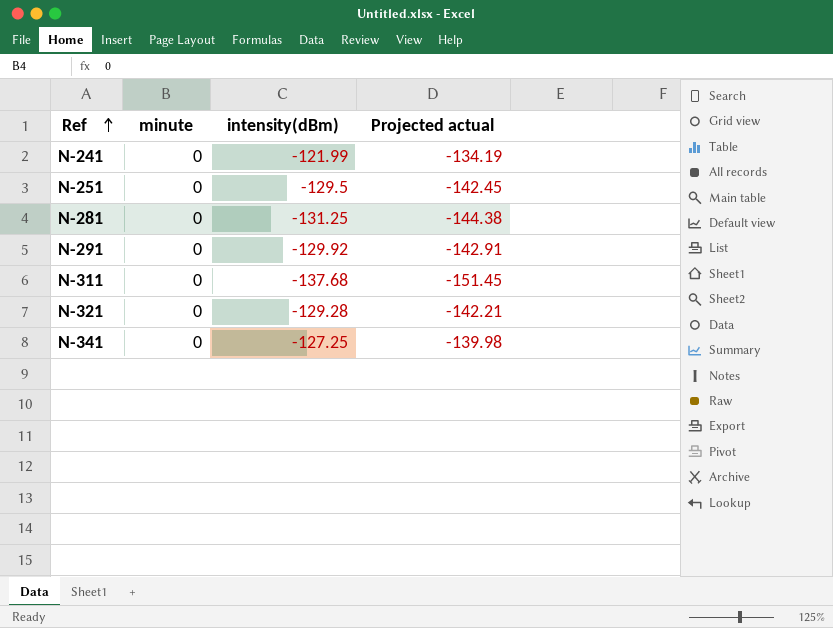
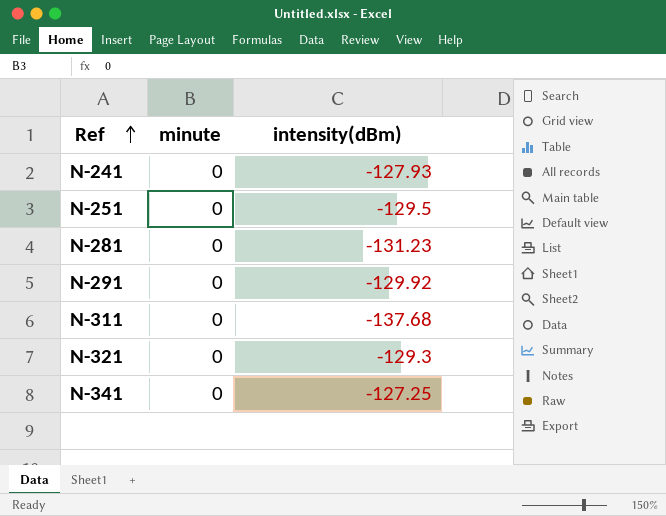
column Projected actual | formula: [intensity(dBm)] * 1.1 -> none
N-241 | intensity(dBm): -121.99 -> -127.93
N-281 | intensity(dBm): -131.25 -> -131.23
N-321 | intensity(dBm): -129.28 -> -129.3

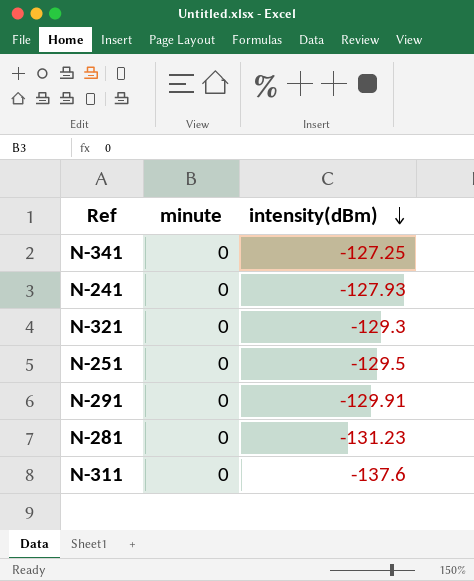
row order: Ref ascending -> intensity(dBm) descending
N-291 | intensity(dBm): -129.92 -> -129.91
N-311 | intensity(dBm): -137.68 -> -137.6

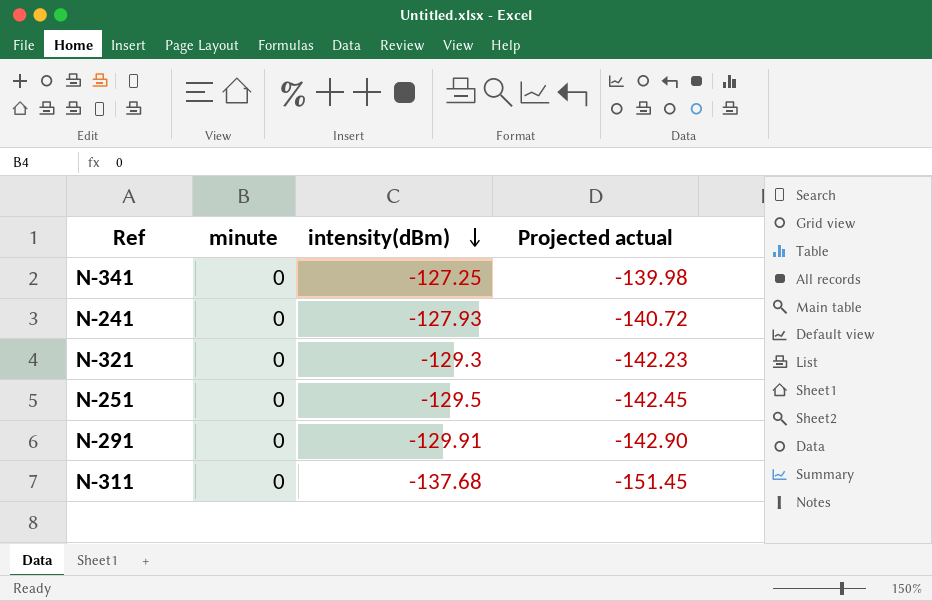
column Projected actual | formula: none -> [intensity(dBm)] * 1.1
row N-281: 0 | -131.23 -> none
N-311 | intensity(dBm): -137.6 -> -137.68

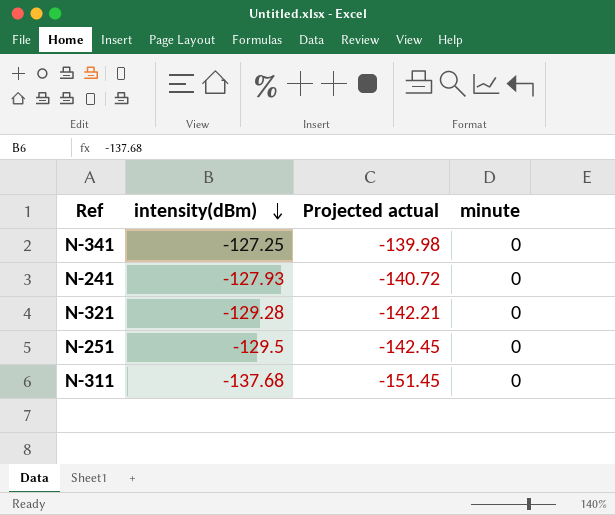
column minute | position: 2 -> 4
row N-291: 0 | -129.91 | -142.90 -> none
N-321 | intensity(dBm): -129.3 -> -129.28
N-321 | Projected actual: -142.23 -> -142.21

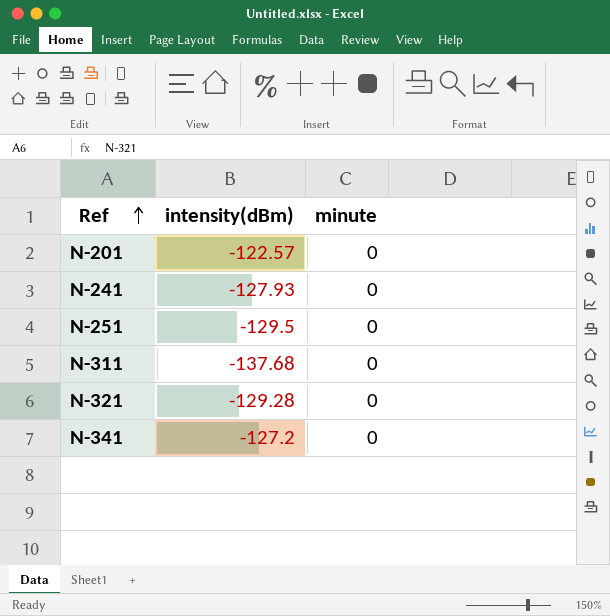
row order: intensity(dBm) descending -> Ref ascending
column Projected actual | formula: [intensity(dBm)] * 1.1 -> none
row N-201: none -> -122.57 | 0
N-341 | intensity(dBm): -127.25 -> -127.2

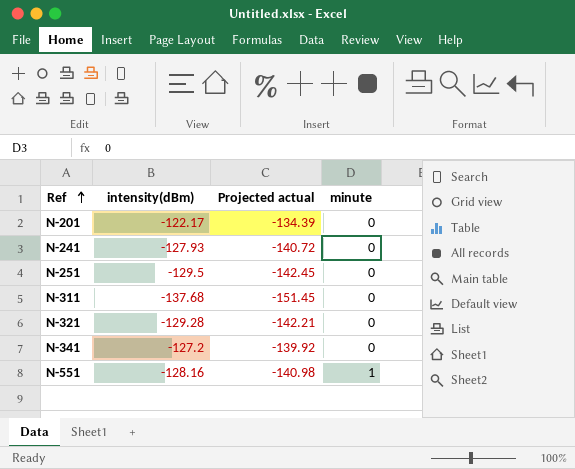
column Projected actual | formula: none -> [intensity(dBm)] * 1.1
N-201 | intensity(dBm): -122.57 -> -122.17
row N-551: none -> -128.16 | -140.98 | 1

